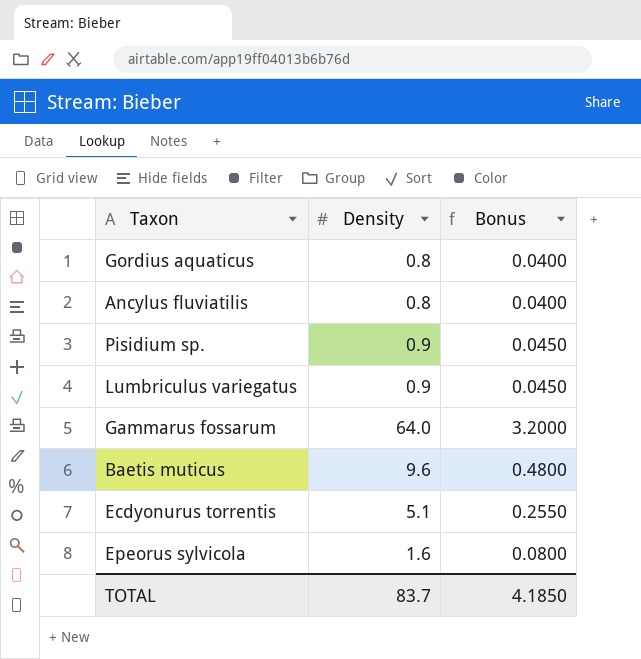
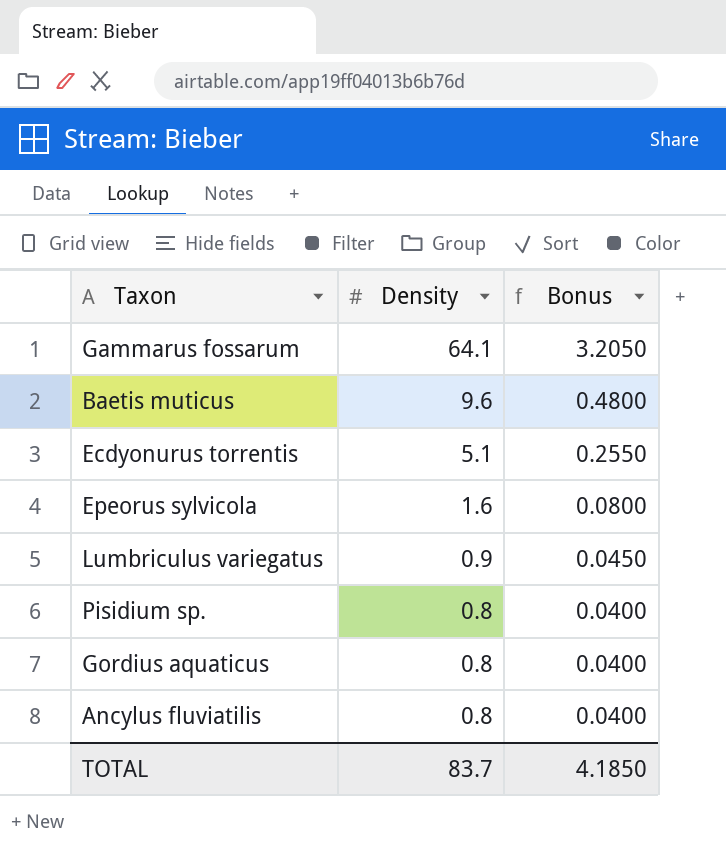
row order: none -> Density descending
Gammarus fossarum | Density: 64.0 -> 64.1
Gammarus fossarum | Bonus: 3.2000 -> 3.2050
Pisidium sp. | Density: 0.9 -> 0.8
Pisidium sp. | Bonus: 0.0450 -> 0.0400

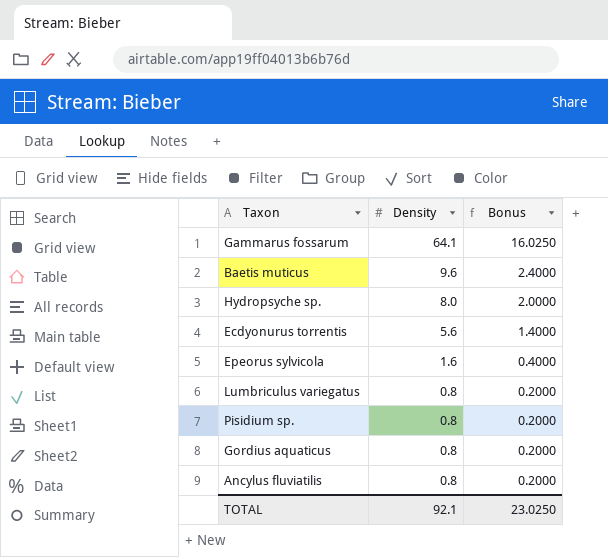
column Bonus | formula: [Density] * 0.05 -> [Density] * 0.25
row Hydropsyche sp.: none -> 8.0 | 2.0000
Ecdyonurus torrentis | Density: 5.1 -> 5.6
Lumbriculus variegatus | Density: 0.9 -> 0.8
TOTAL | Density: 83.7 -> 92.1
TOTAL | Bonus: 4.1850 -> 23.0250

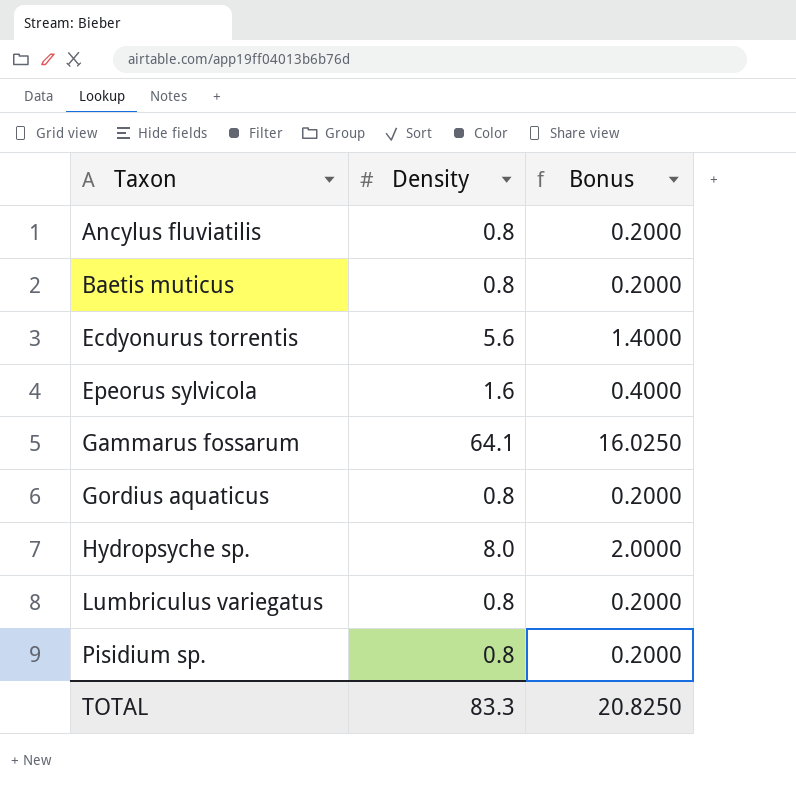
row order: Density descending -> Taxon ascending
Baetis muticus | Density: 9.6 -> 0.8
Baetis muticus | Bonus: 2.4000 -> 0.2000
TOTAL | Density: 92.1 -> 83.3
TOTAL | Bonus: 23.0250 -> 20.8250

